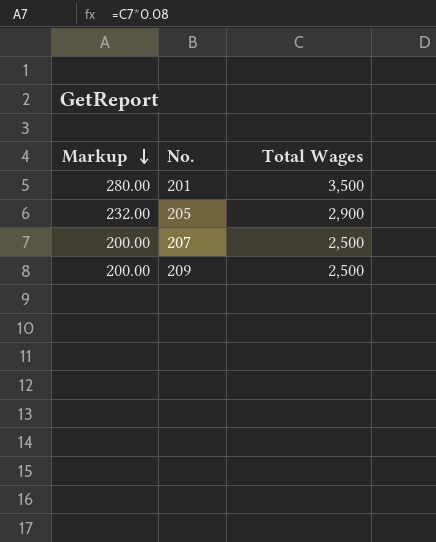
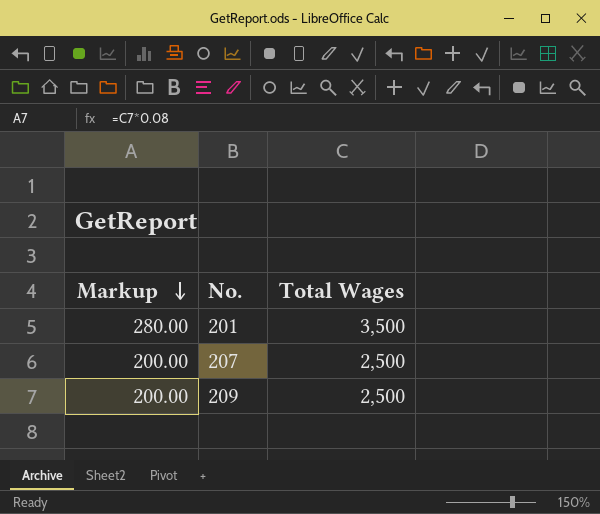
row 205: 232.00 | 2,900 -> none

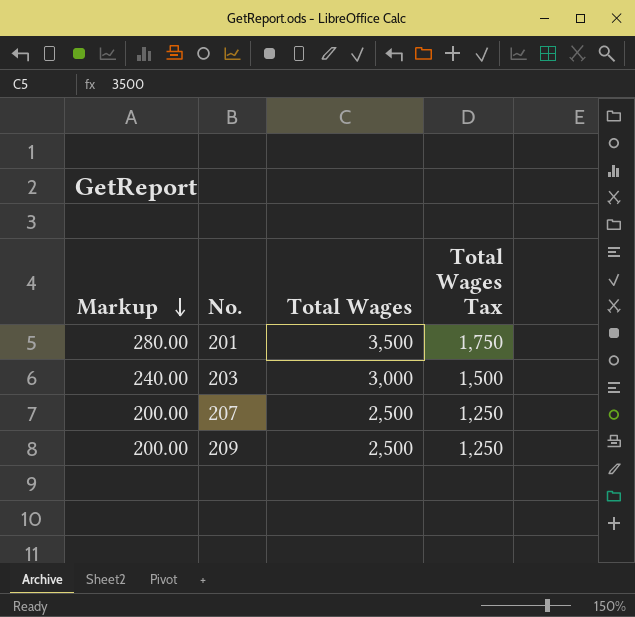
column Total Wages Tax | formula: none -> [Total Wages] * 0.5
row 203: none -> 240.00 | 3,000 | 1,500

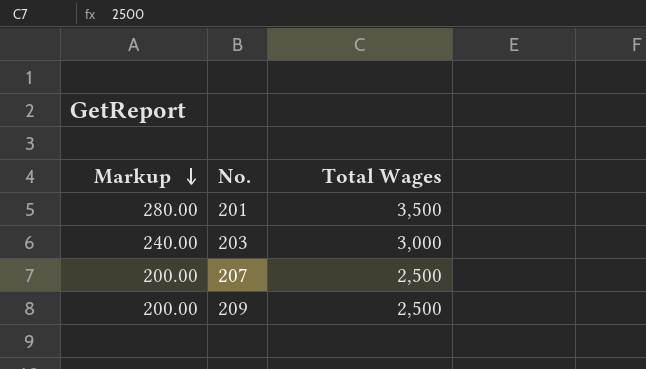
column Total Wages Tax | formula: [Total Wages] * 0.5 -> none

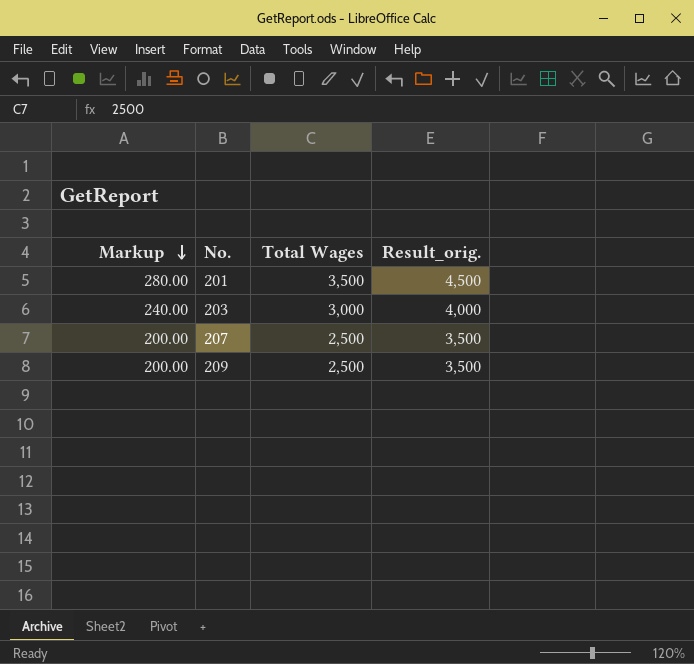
column Result_orig. | formula: none -> [Total Wages] + 1000

